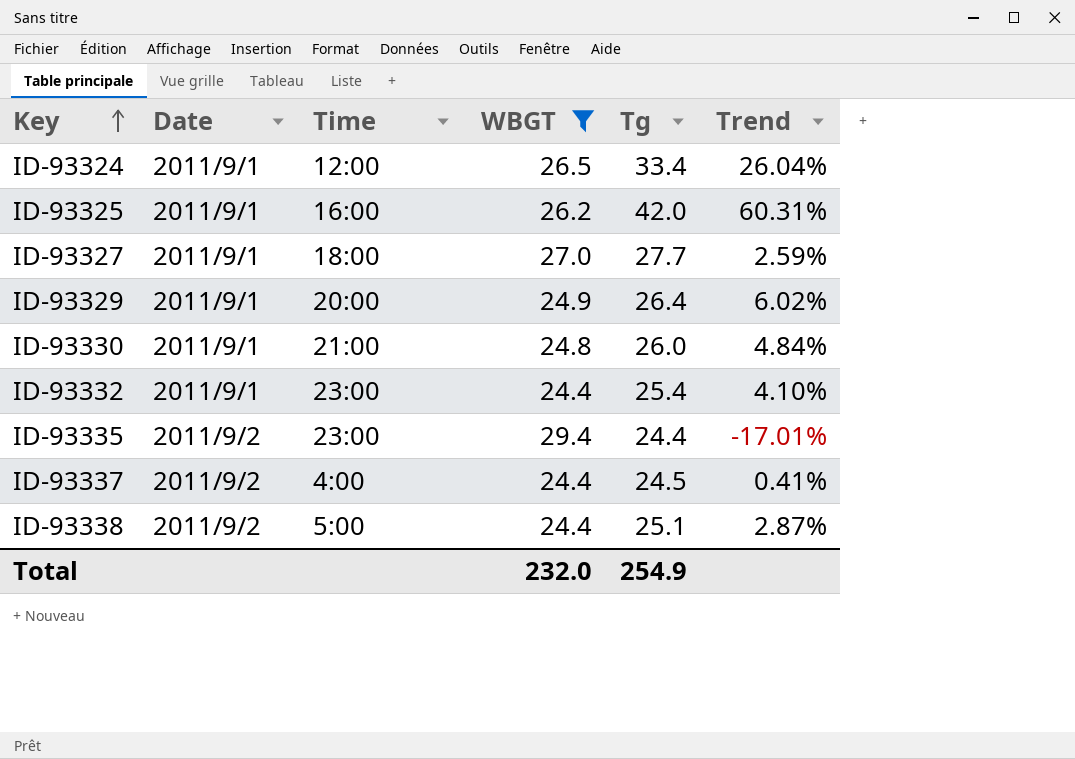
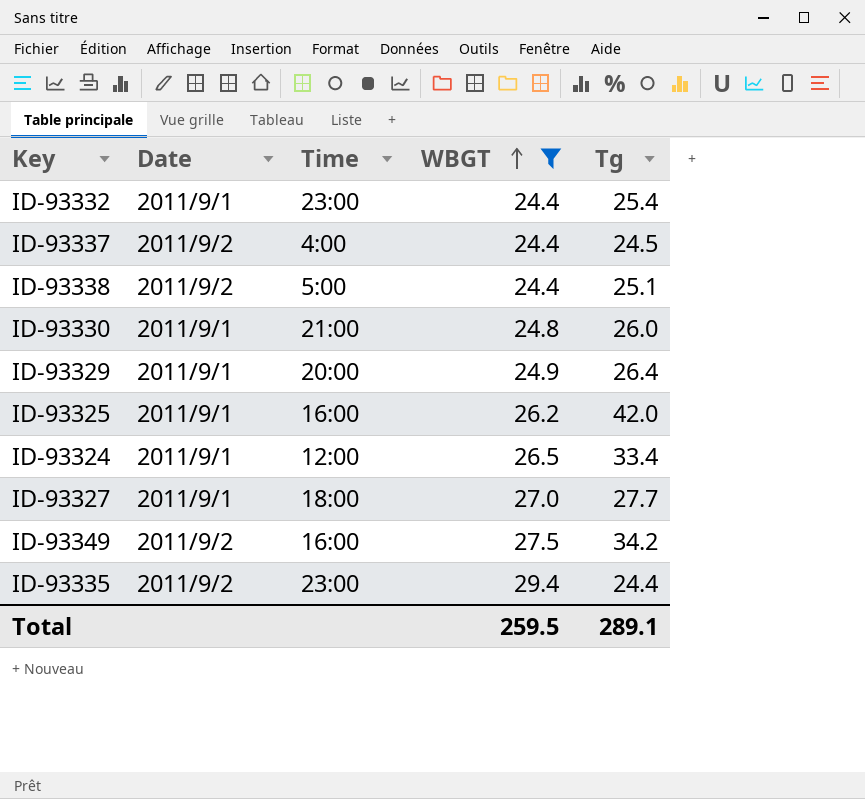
row order: Key ascending -> WBGT ascending
column Trend | formula: ([Tg] - [WBGT]) / [WBGT] -> none
row ID-93349: none -> 2011/9/2 | 16:00 | 27.5 | 34.2
Total | WBGT: 232.0 -> 259.5
Total | Tg: 254.9 -> 289.1

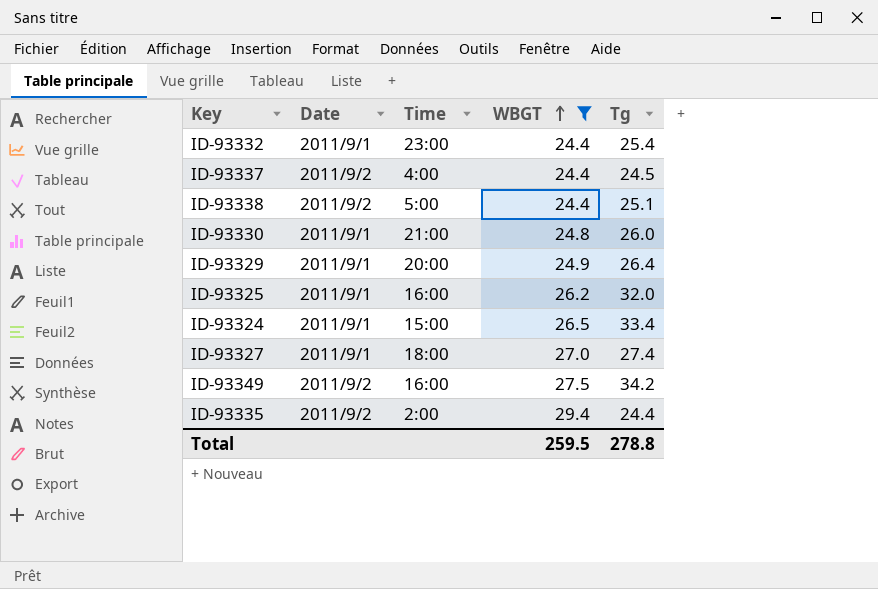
ID-93325 | Tg: 42.0 -> 32.0
ID-93324 | Time: 12:00 -> 15:00
ID-93327 | Tg: 27.7 -> 27.4
ID-93335 | Time: 23:00 -> 2:00
Total | Tg: 289.1 -> 278.8

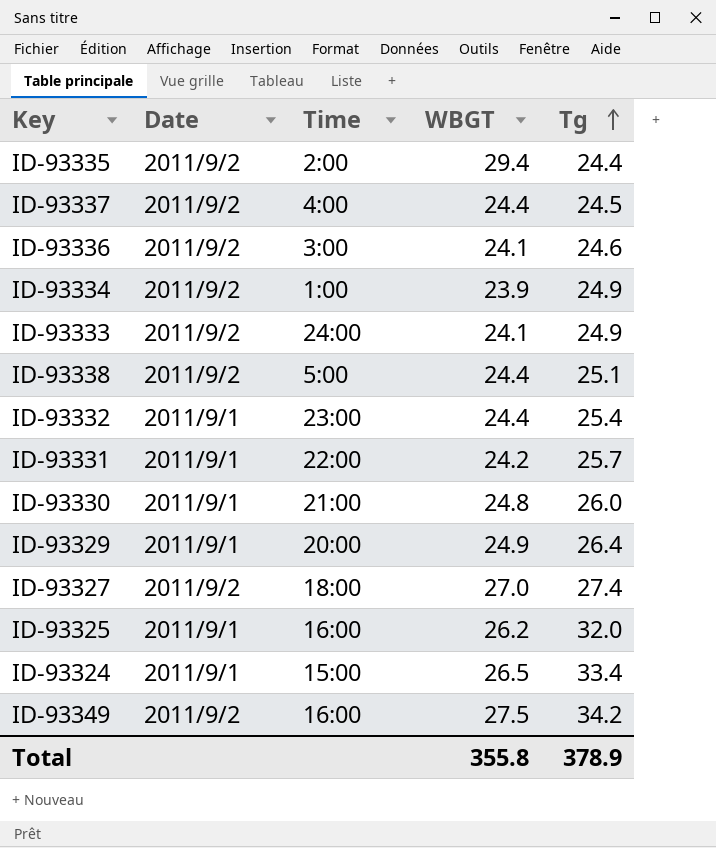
filter: WBGT >= 24.4 -> none
row order: WBGT ascending -> Tg ascending
ID-93327 | Date: 2011/9/1 -> 2011/9/2
Total | WBGT: 259.5 -> 355.8
Total | Tg: 278.8 -> 378.9

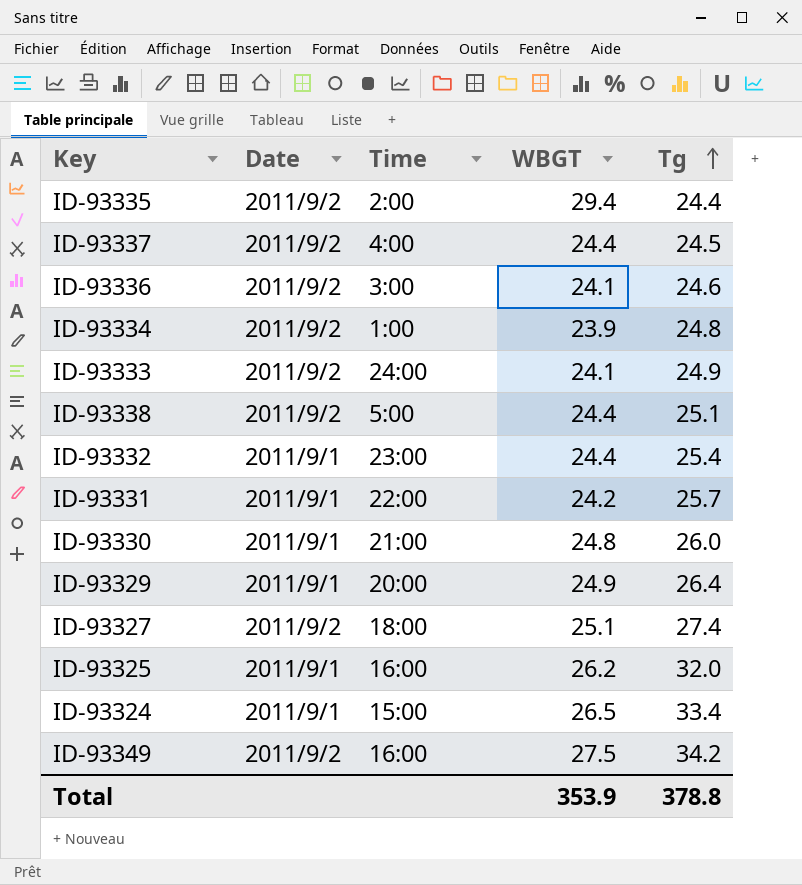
ID-93334 | Tg: 24.9 -> 24.8
ID-93327 | WBGT: 27.0 -> 25.1
Total | WBGT: 355.8 -> 353.9
Total | Tg: 378.9 -> 378.8

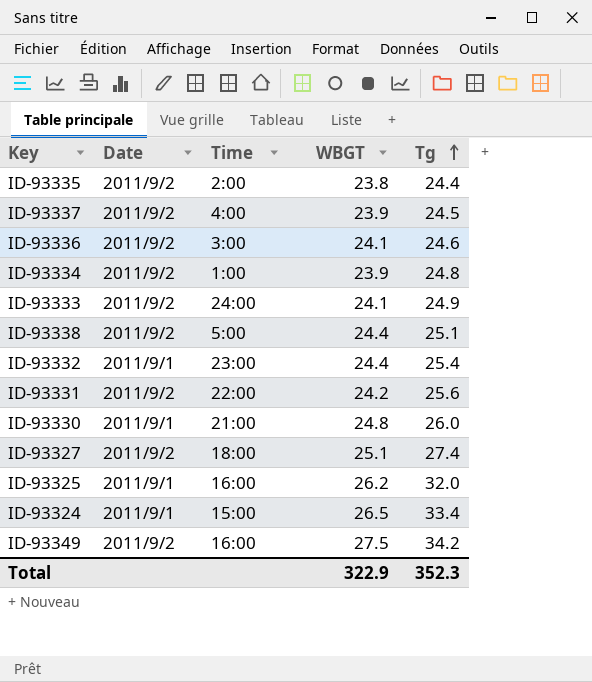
row ID-93329: 2011/9/1 | 20:00 | 24.9 | 26.4 -> none
ID-93335 | WBGT: 29.4 -> 23.8
ID-93337 | WBGT: 24.4 -> 23.9
ID-93331 | Date: 2011/9/1 -> 2011/9/2
ID-93331 | Tg: 25.7 -> 25.6
Total | WBGT: 353.9 -> 322.9
Total | Tg: 378.8 -> 352.3

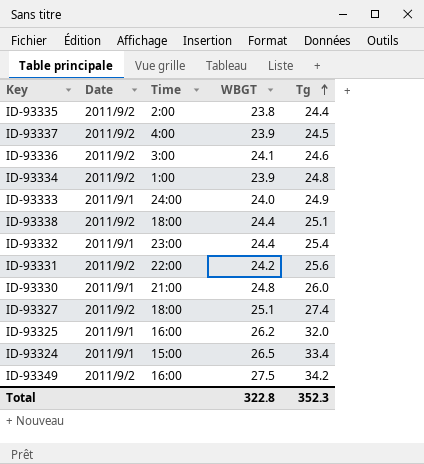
ID-93333 | Date: 2011/9/2 -> 2011/9/1
ID-93333 | WBGT: 24.1 -> 24.0
ID-93338 | Time: 5:00 -> 18:00
Total | WBGT: 322.9 -> 322.8

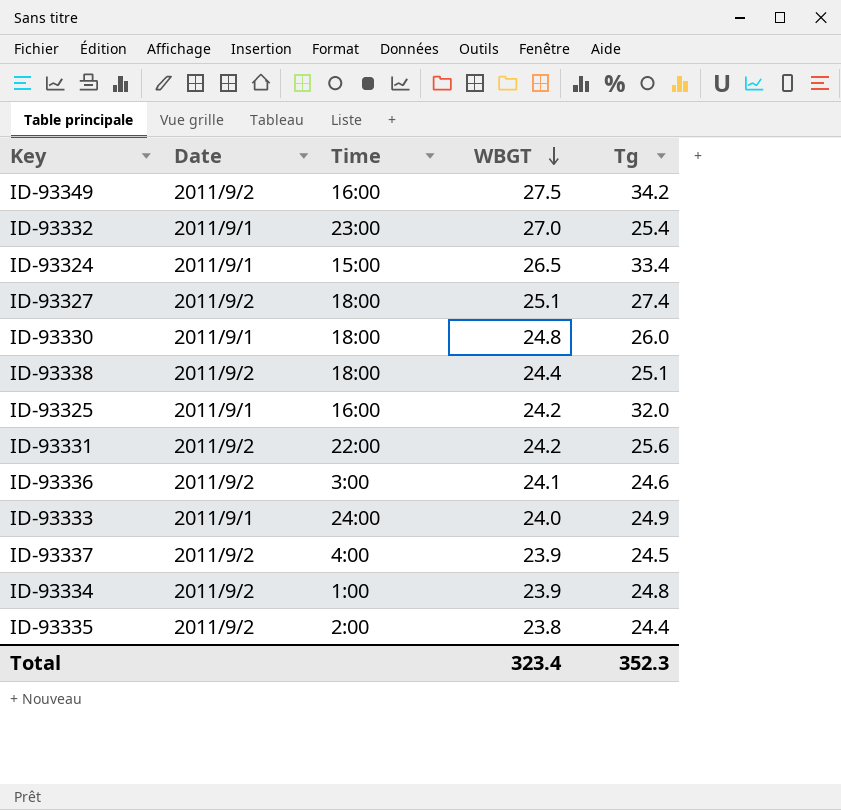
row order: Tg ascending -> WBGT descending
ID-93332 | WBGT: 24.4 -> 27.0
ID-93330 | Time: 21:00 -> 18:00
ID-93325 | WBGT: 26.2 -> 24.2
Total | WBGT: 322.8 -> 323.4

